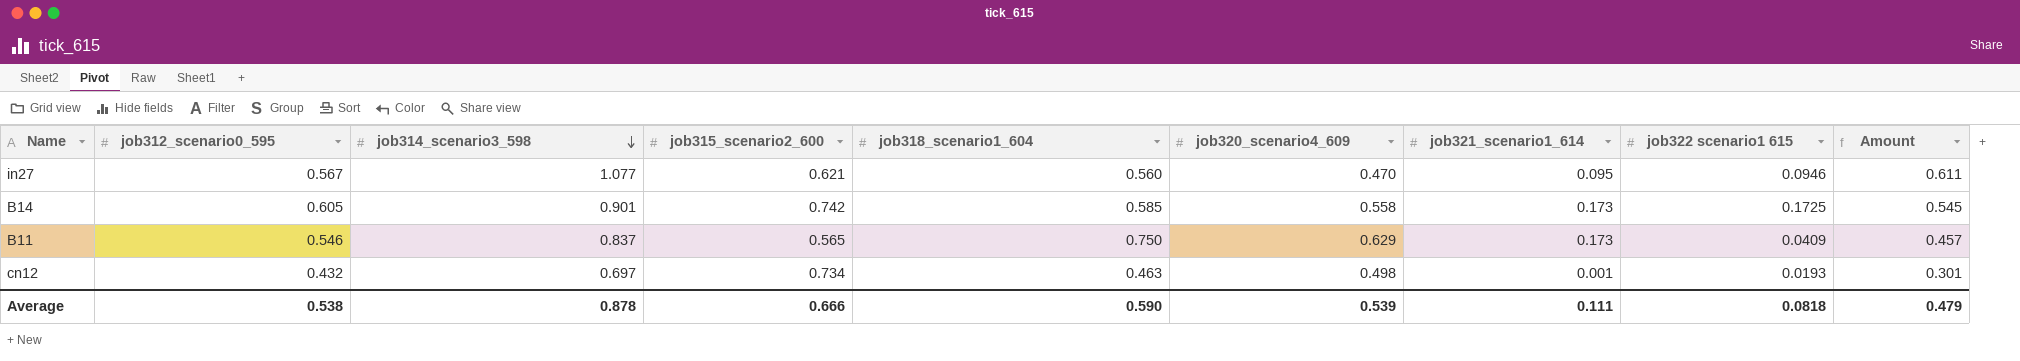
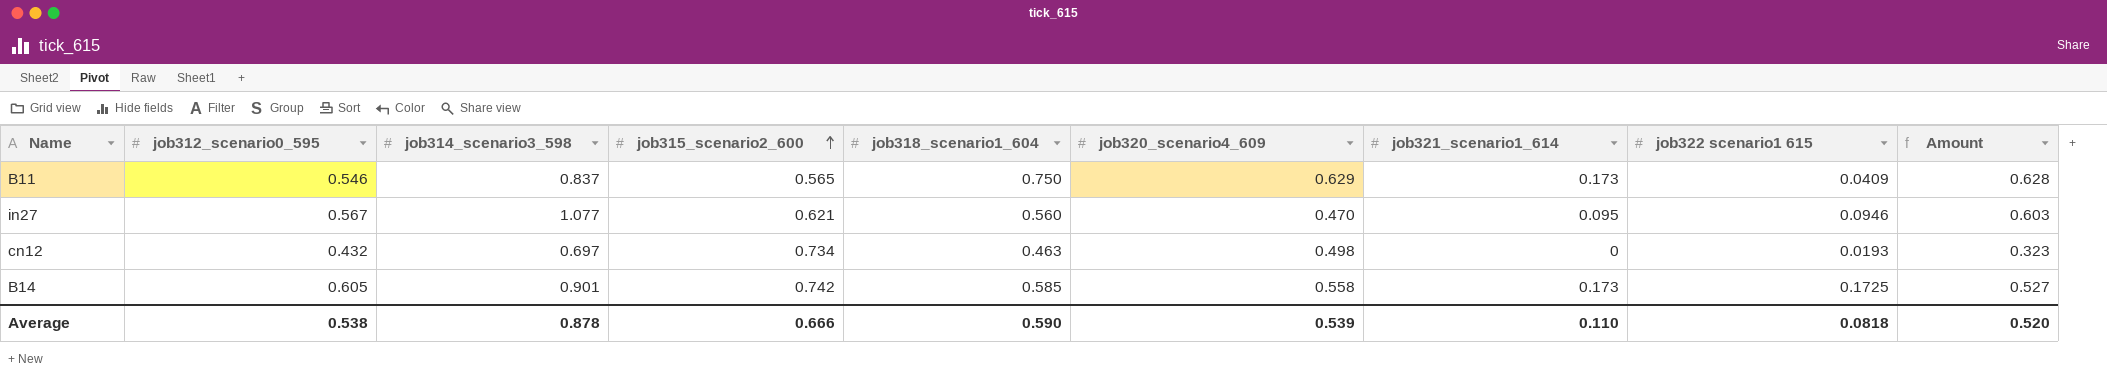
row order: job314_scenario3_598 descending -> job315_scenario2_600 ascending
column Amount | formula: [job312_scenario0_595] * [job314_scenario3_598] -> [job314_scenario3_598] * [job318_scenario1_604]
cn12 | job321_scenario1_614: 0.001 -> 0
Average | job321_scenario1_614: 0.111 -> 0.110
Average | Amount: 0.479 -> 0.520

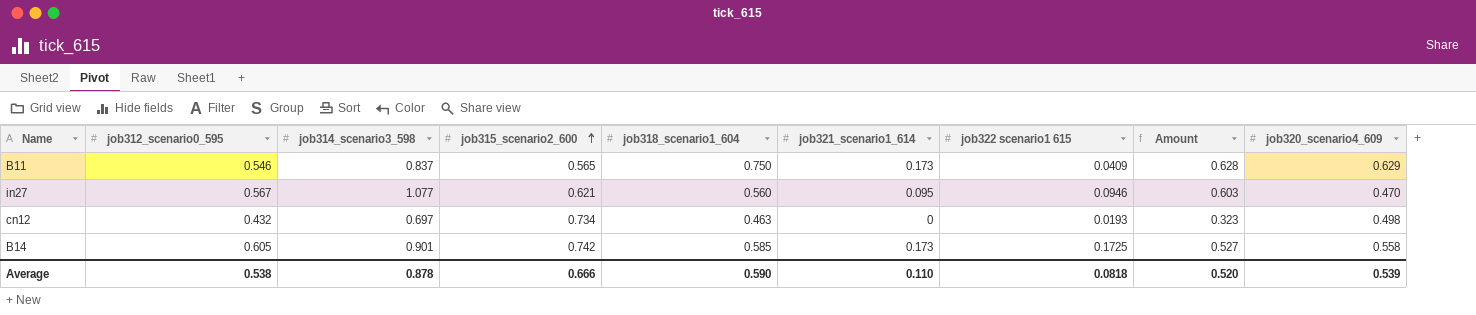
column job320_scenario4_609 | position: 6 -> 9

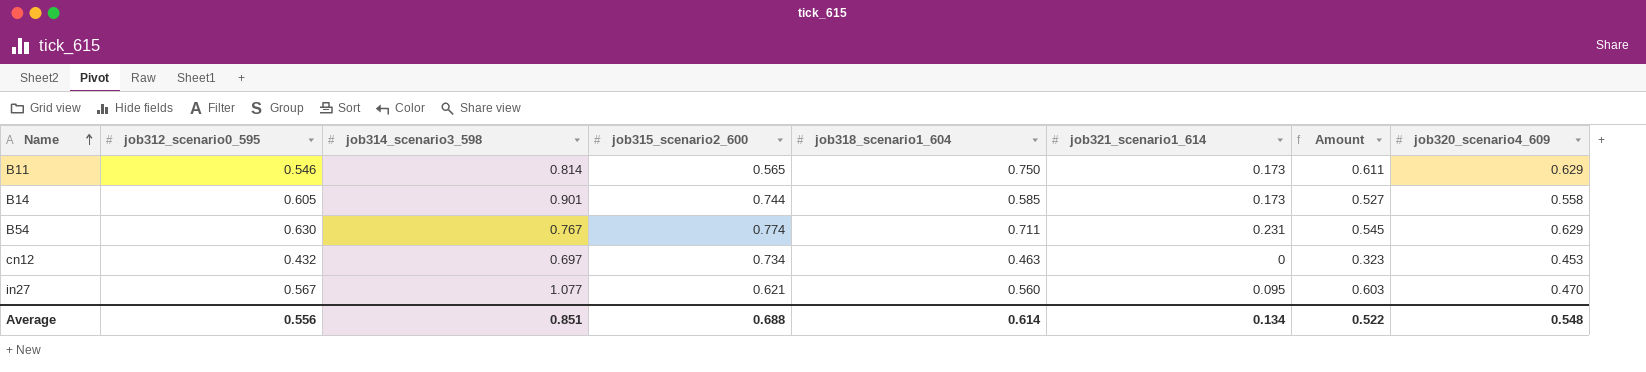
row order: job315_scenario2_600 ascending -> Name ascending
column job322 scenario1 615 | position: 7 -> none
B11 | job314_scenario3_598: 0.837 -> 0.814
B11 | Amount: 0.628 -> 0.611
B14 | job315_scenario2_600: 0.742 -> 0.744
row B54: none -> 0.630 | 0.767 | 0.774 | 0.711 | 0.231 | 0.545 | 0.629
cn12 | job320_scenario4_609: 0.498 -> 0.453
Average | job312_scenario0_595: 0.538 -> 0.556
Average | job314_scenario3_598: 0.878 -> 0.851
Average | job315_scenario2_600: 0.666 -> 0.688
Average | job318_scenario1_604: 0.590 -> 0.614
Average | job321_scenario1_614: 0.110 -> 0.134
Average | Amount: 0.520 -> 0.522
Average | job320_scenario4_609: 0.539 -> 0.548

